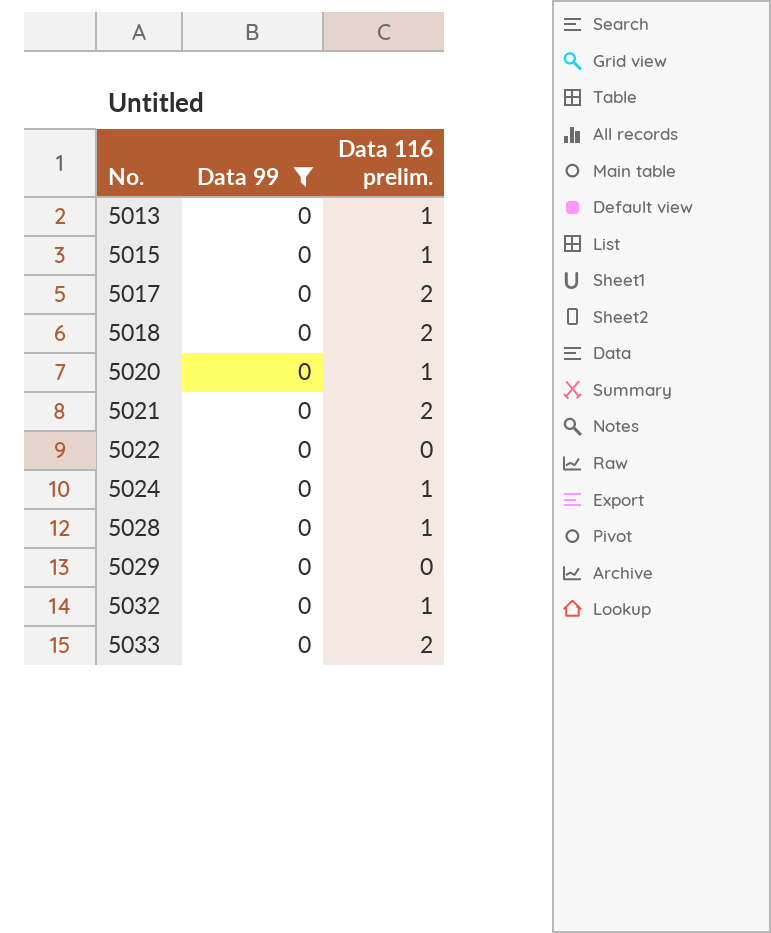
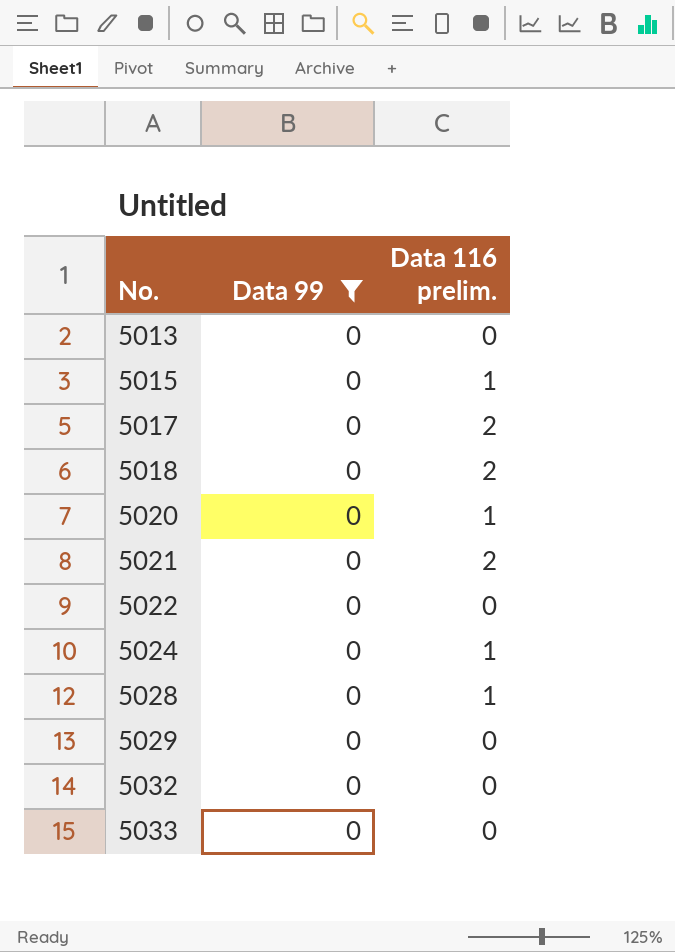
5013 | Data 116 prelim.: 1 -> 0
5032 | Data 116 prelim.: 1 -> 0
5033 | Data 116 prelim.: 2 -> 0

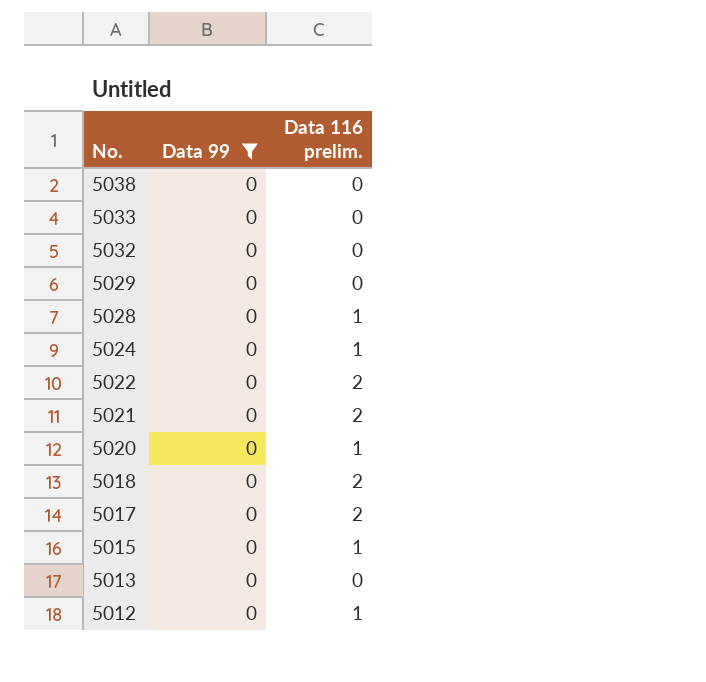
row order: No. ascending -> No. descending
row 5038: none -> 0 | 0
5022 | Data 116 prelim.: 0 -> 2
row 5012: none -> 0 | 1

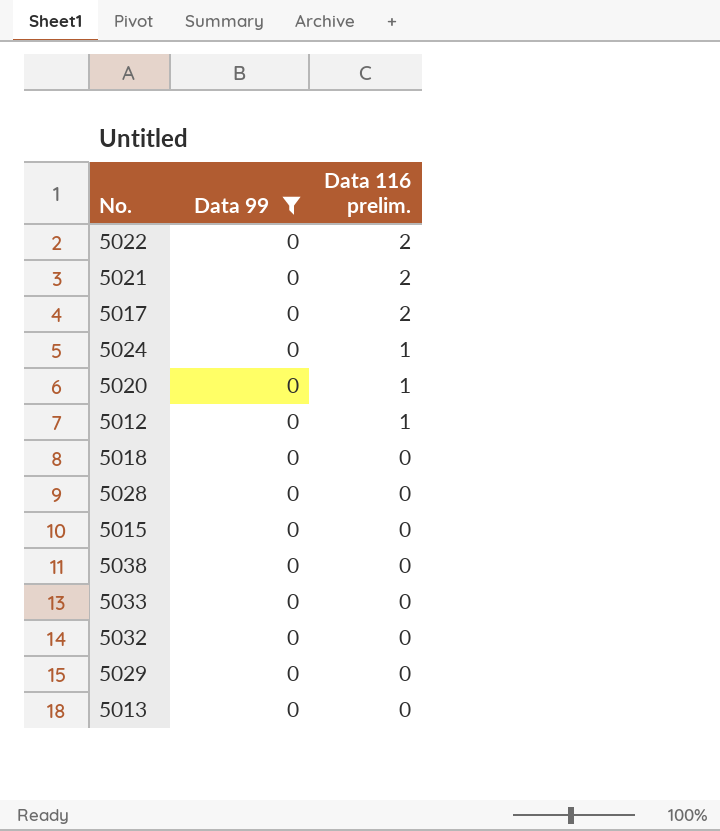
row order: No. descending -> Data 116 prelim. descending
5018 | Data 116 prelim.: 2 -> 0
5028 | Data 116 prelim.: 1 -> 0
5015 | Data 116 prelim.: 1 -> 0

